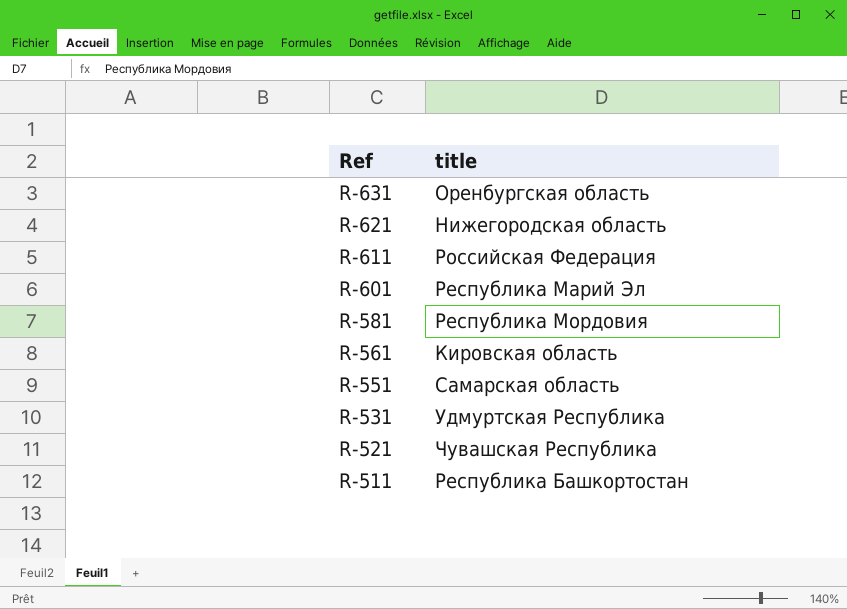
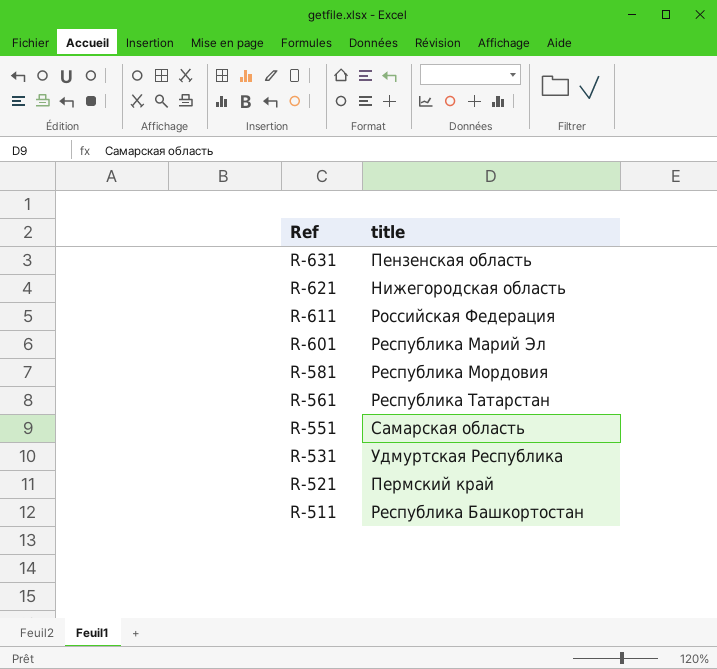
R-631 | title: Оренбургская область -> Пензенская область
R-561 | title: Кировская область -> Республика Татарстан
R-521 | title: Чувашская Республика -> Пермский край

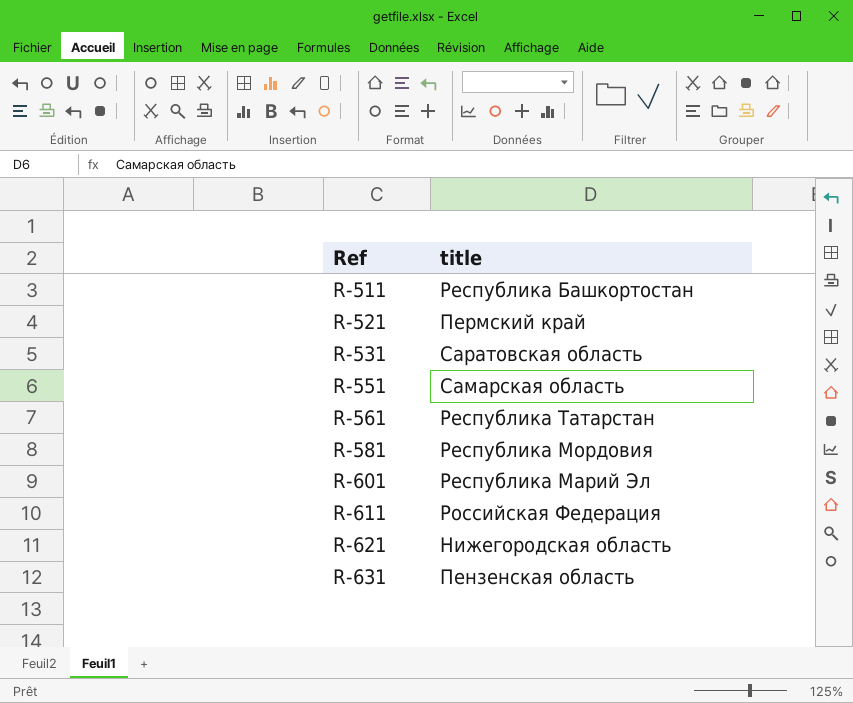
row order: Ref descending -> Ref ascending
R-531 | title: Удмуртская Республика -> Саратовская область

